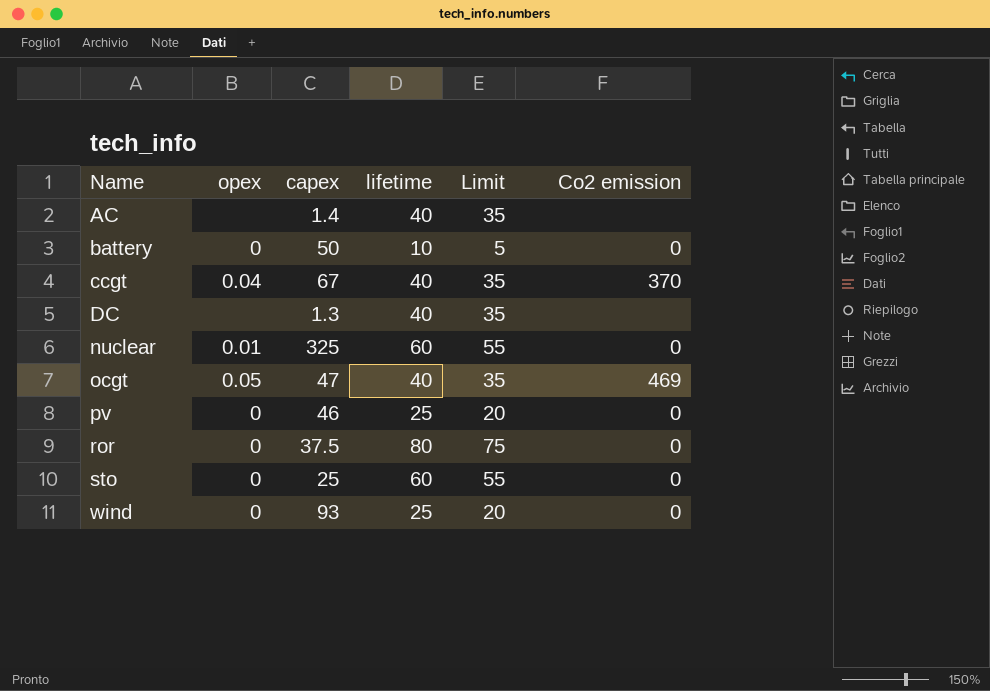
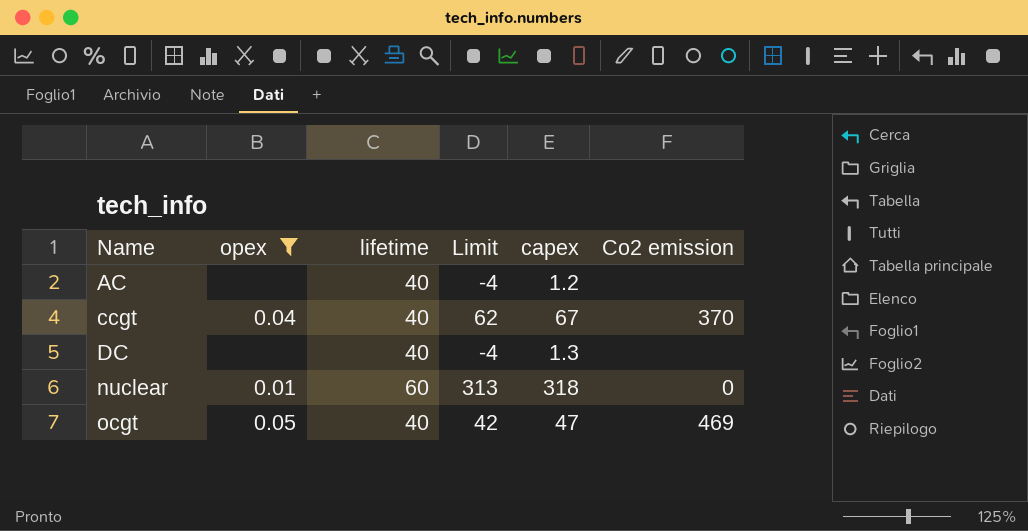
filter: none -> opex != 0
column Limit | formula: [lifetime] - 5 -> [capex] - 5
column capex | position: 3 -> 5
AC | capex: 1.4 -> 1.2
nuclear | capex: 325 -> 318

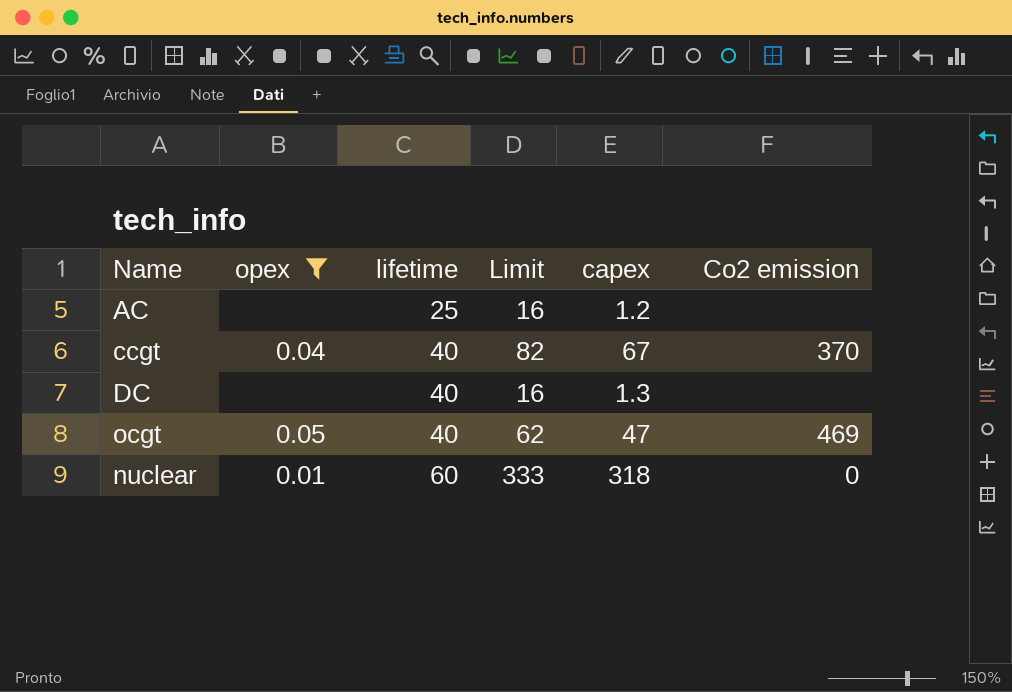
row order: Name ascending -> lifetime ascending
column Limit | formula: [capex] - 5 -> [capex] + 15
AC | lifetime: 40 -> 25

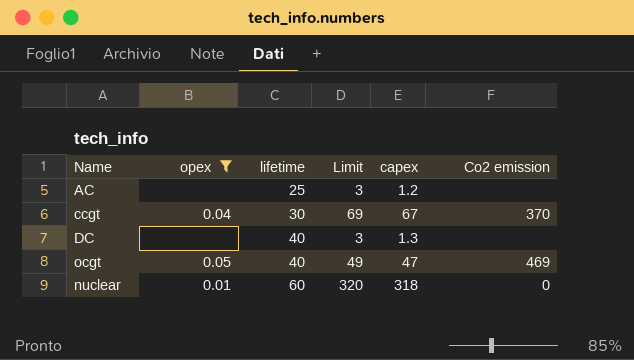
column Limit | formula: [capex] + 15 -> [capex] + 2
ccgt | lifetime: 40 -> 30

